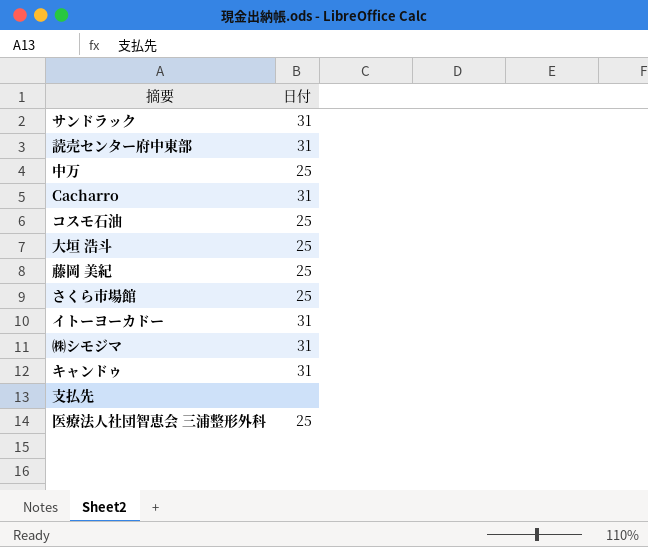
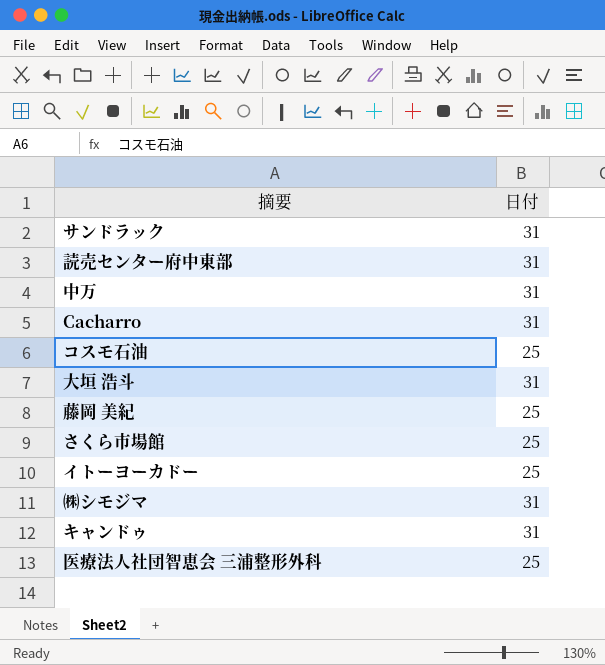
row 支払先: none -> none
中万 | 日付: 25 -> 31
大垣 浩斗 | 日付: 25 -> 31
イトーヨーカドー | 日付: 31 -> 25

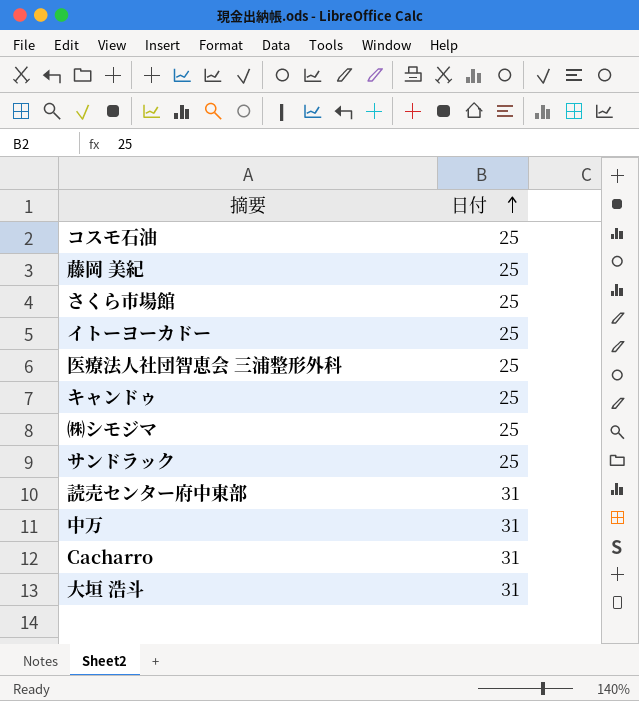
row order: none -> 日付 ascending
キャンドゥ | 日付: 31 -> 25
㈱シモジマ | 日付: 31 -> 25
サンドラック | 日付: 31 -> 25

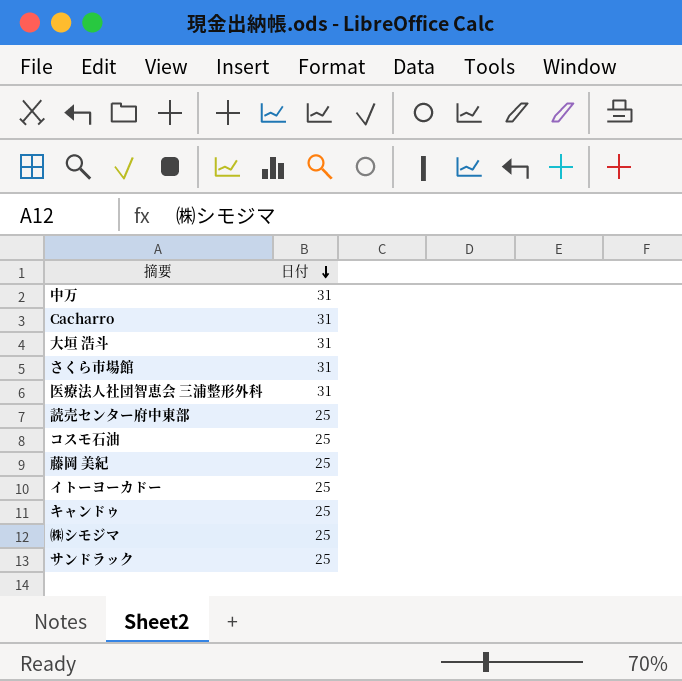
row order: 日付 ascending -> 日付 descending
さくら市場館 | 日付: 25 -> 31
医療法人社団智恵会 三浦整形外科 | 日付: 25 -> 31
読売センター府中東部 | 日付: 31 -> 25

